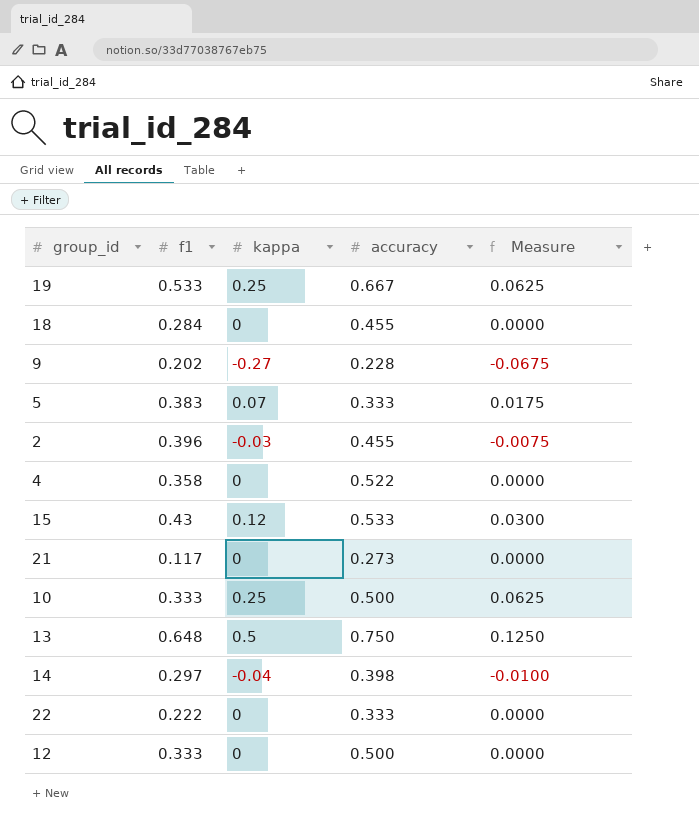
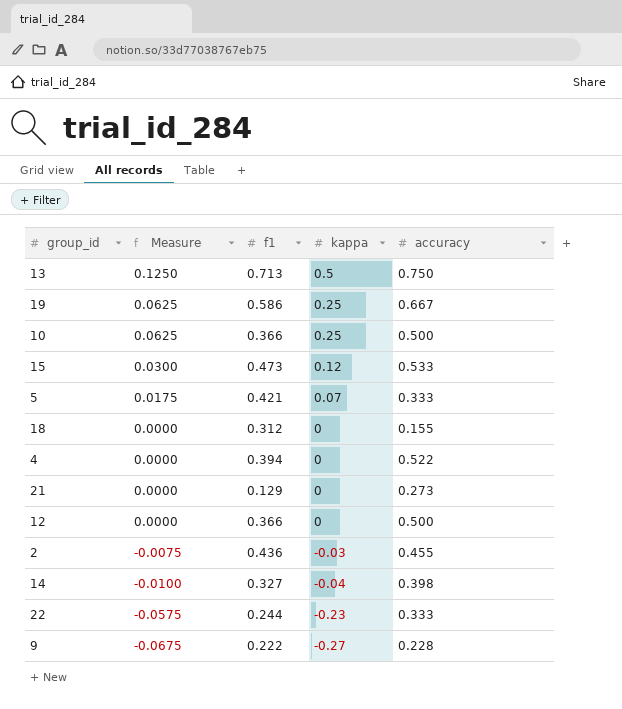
row order: none -> Measure descending
column Measure | position: 5 -> 2
13 | f1: 0.648 -> 0.713
19 | f1: 0.533 -> 0.586
10 | f1: 0.333 -> 0.366
15 | f1: 0.43 -> 0.473
5 | f1: 0.383 -> 0.421
18 | f1: 0.284 -> 0.312
18 | accuracy: 0.455 -> 0.155
4 | f1: 0.358 -> 0.394
21 | f1: 0.117 -> 0.129
12 | f1: 0.333 -> 0.366
2 | f1: 0.396 -> 0.436
14 | f1: 0.297 -> 0.327
22 | Measure: 0.0000 -> -0.0575
22 | f1: 0.222 -> 0.244
22 | kappa: 0 -> -0.23
9 | f1: 0.202 -> 0.222

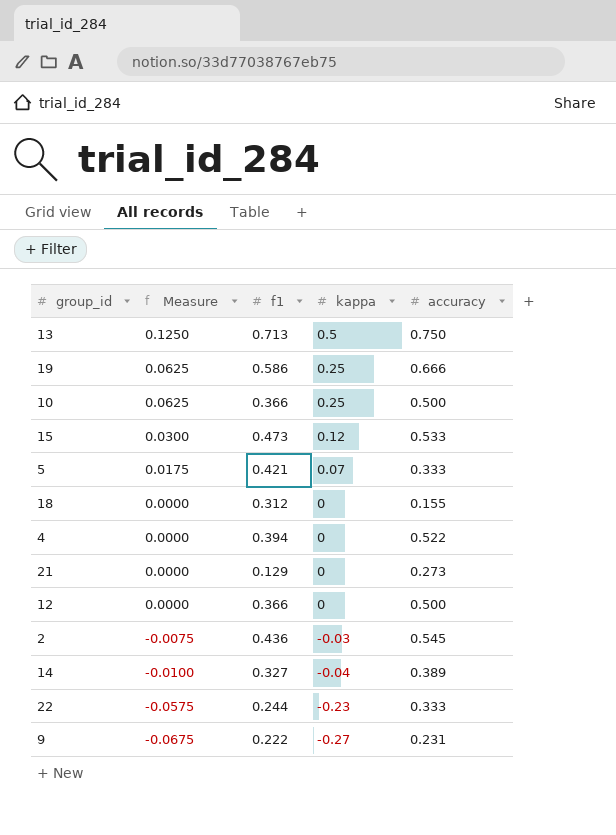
19 | accuracy: 0.667 -> 0.666
2 | accuracy: 0.455 -> 0.545
14 | accuracy: 0.398 -> 0.389
9 | accuracy: 0.228 -> 0.231

